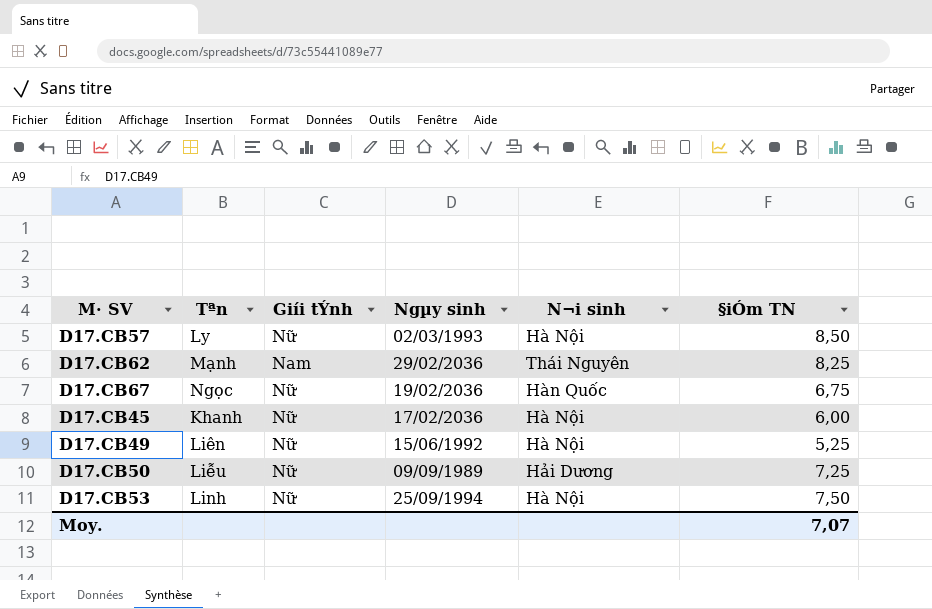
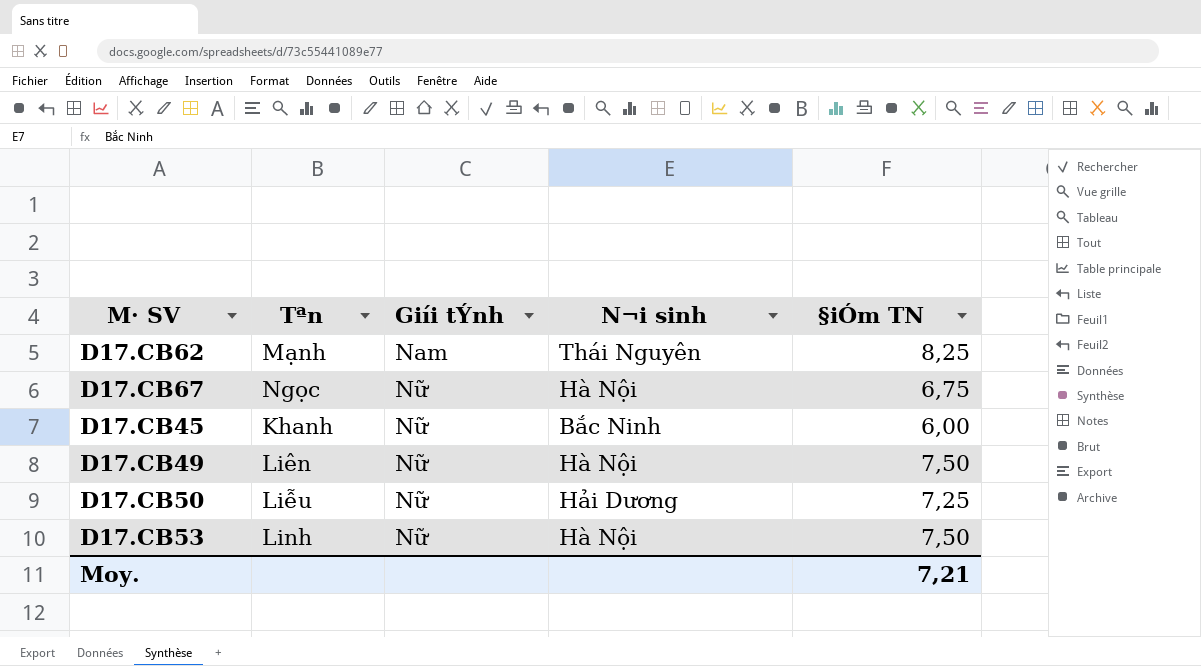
column Ngµy sinh | position: 4 -> none
row D17.CB57: Ly | Nữ | 02/03/1993 | Hà Nội | 8,50 -> none
D17.CB67 | N¬i sinh: Hàn Quốc -> Hà Nội
D17.CB45 | N¬i sinh: Hà Nội -> Bắc Ninh
D17.CB49 | §iÓm TN: 5,25 -> 7,50
Moy. | §iÓm TN: 7,07 -> 7,21

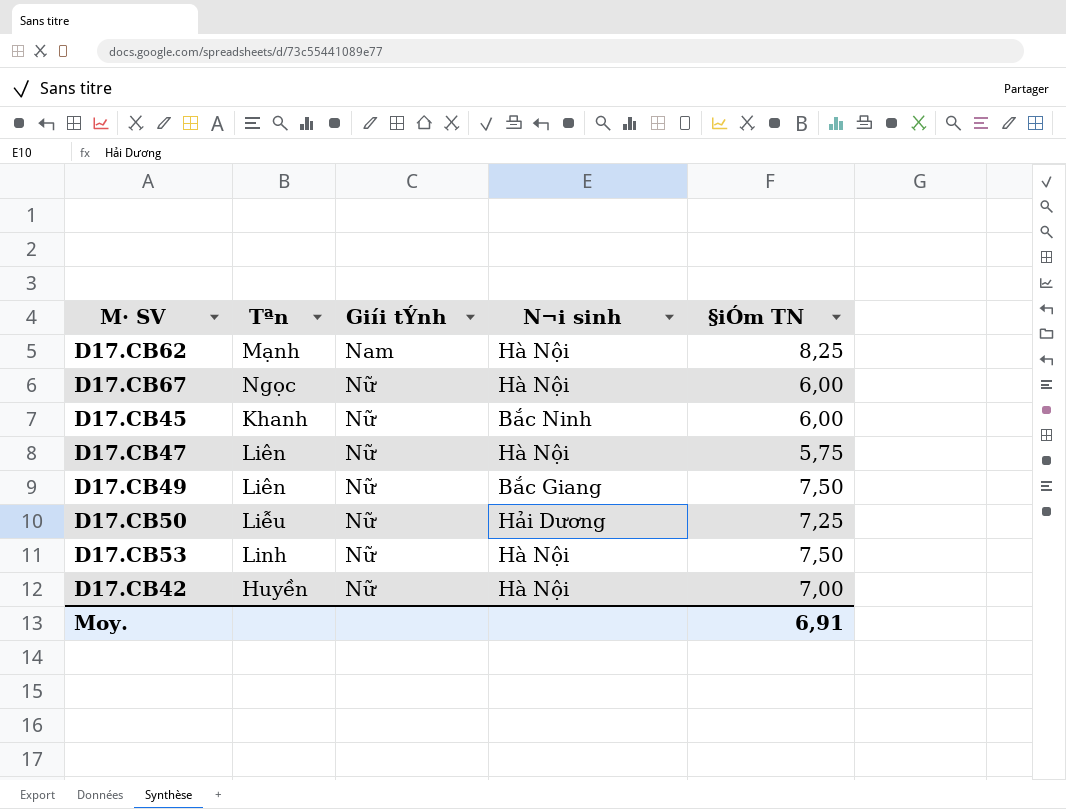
D17.CB62 | N¬i sinh: Thái Nguyên -> Hà Nội
D17.CB67 | §iÓm TN: 6,75 -> 6,00
row D17.CB47: none -> Liên | Nữ | Hà Nội | 5,75
D17.CB49 | N¬i sinh: Hà Nội -> Bắc Giang
row D17.CB42: none -> Huyền | Nữ | Hà Nội | 7,00
Moy. | §iÓm TN: 7,21 -> 6,91

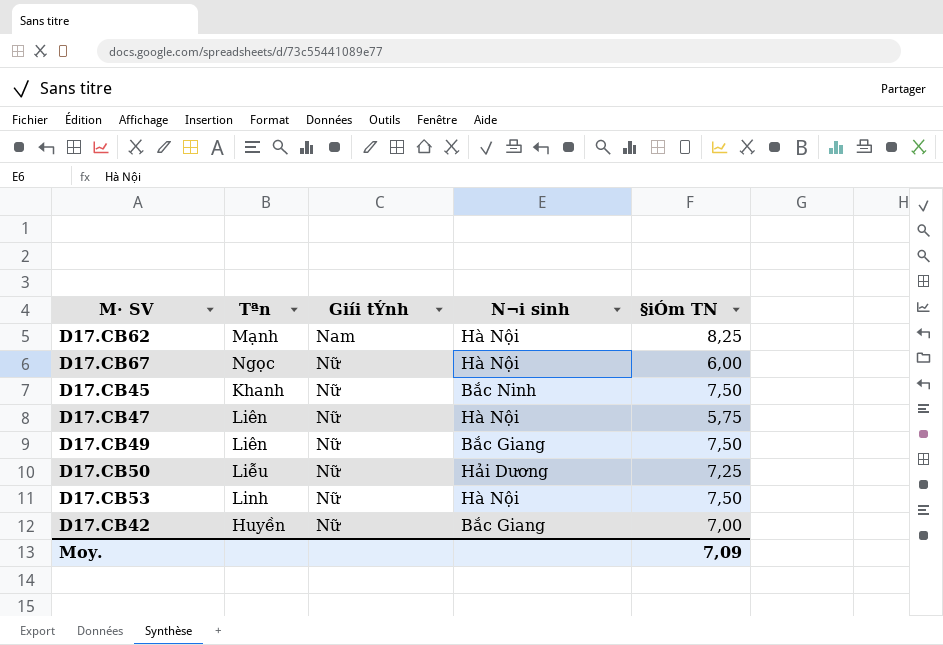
D17.CB45 | §iÓm TN: 6,00 -> 7,50
D17.CB42 | N¬i sinh: Hà Nội -> Bắc Giang
Moy. | §iÓm TN: 6,91 -> 7,09

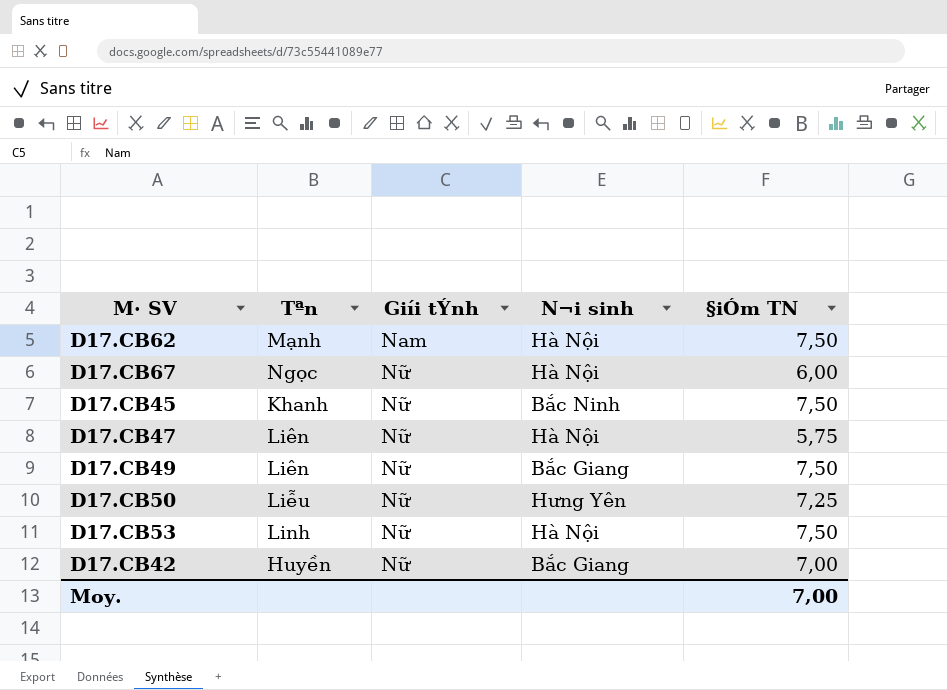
D17.CB62 | §iÓm TN: 8,25 -> 7,50
D17.CB50 | N¬i sinh: Hải Dương -> Hưng Yên
Moy. | §iÓm TN: 7,09 -> 7,00

